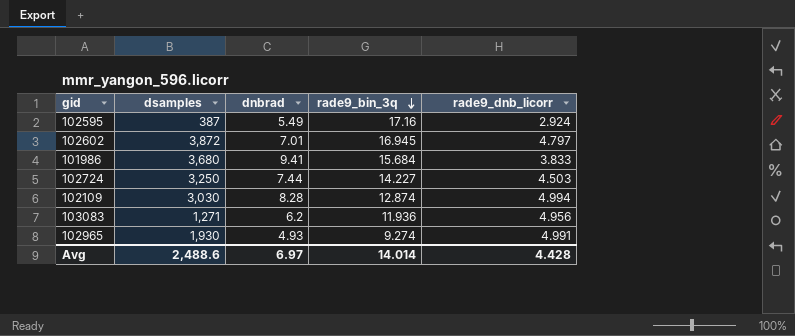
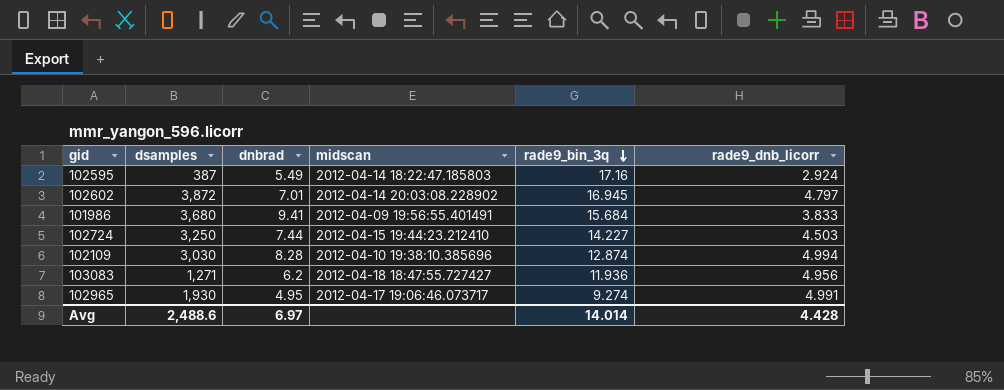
column midscan | position: none -> 4
102965 | dnbrad: 4.93 -> 4.95

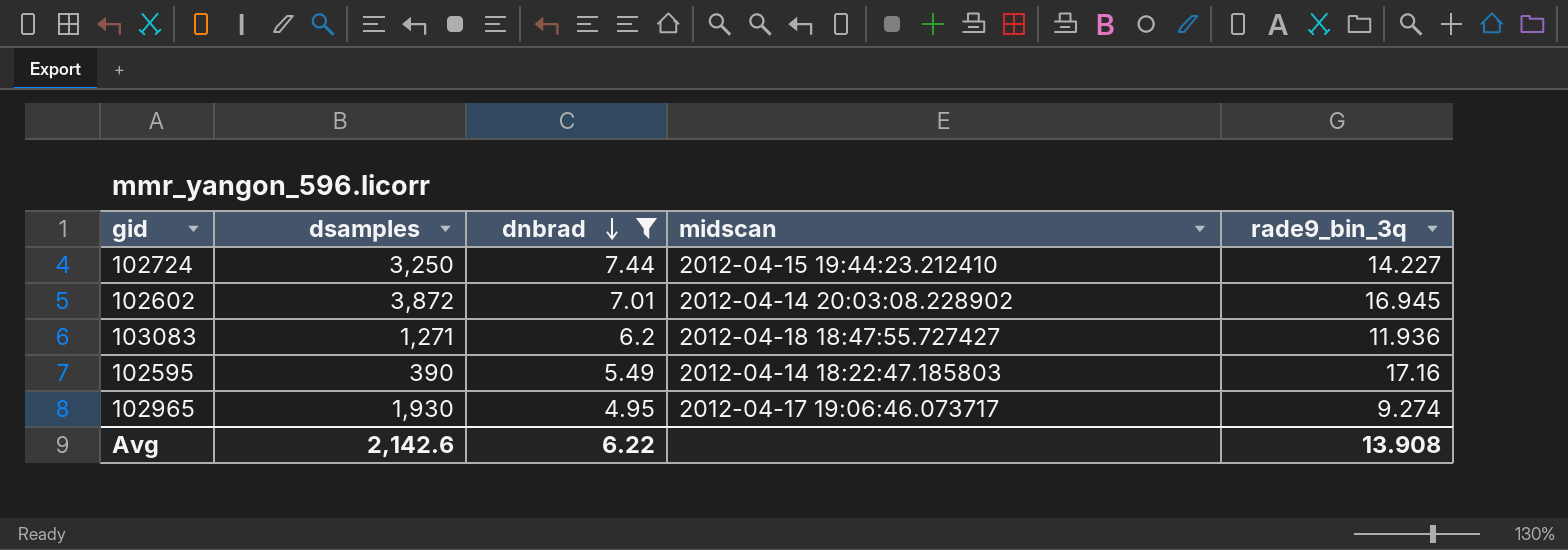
filter: none -> dnbrad <= 7.44
row order: rade9_bin_3q descending -> dnbrad descending
column rade9_dnb_licorr | position: 6 -> none
102595 | dsamples: 387 -> 390
Avg | dsamples: 2,488.6 -> 2,142.6
Avg | dnbrad: 6.97 -> 6.22
Avg | rade9_bin_3q: 14.014 -> 13.908

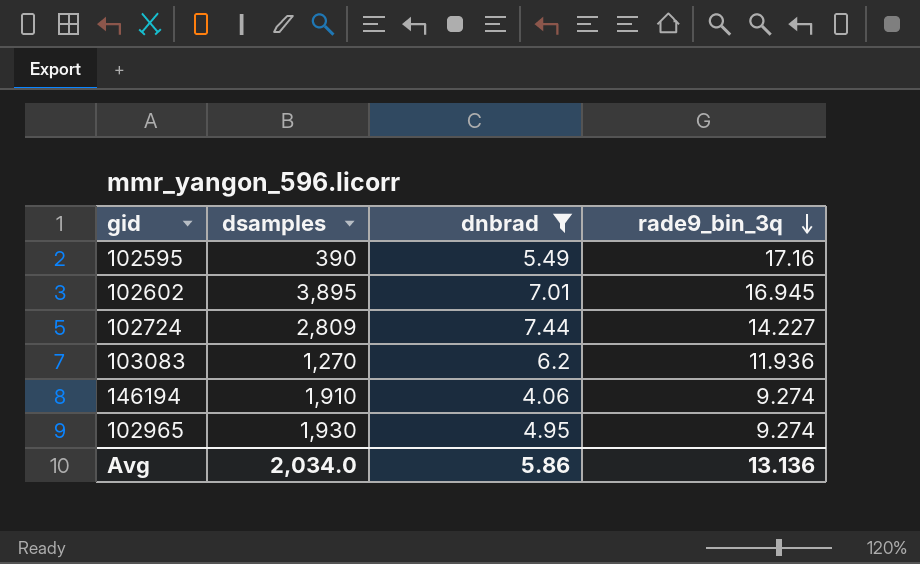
row order: dnbrad descending -> rade9_bin_3q descending
column midscan | position: 4 -> none
102602 | dsamples: 3,872 -> 3,895
102724 | dsamples: 3,250 -> 2,809
103083 | dsamples: 1,271 -> 1,270
row 146194: none -> 1,910 | 4.06 | 9.274
Avg | dsamples: 2,142.6 -> 2,034.0
Avg | dnbrad: 6.22 -> 5.86
Avg | rade9_bin_3q: 13.908 -> 13.136

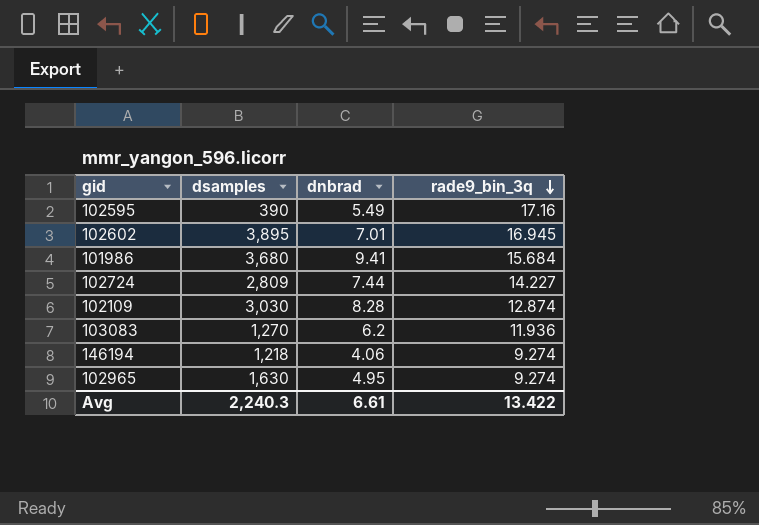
filter: dnbrad <= 7.44 -> none
146194 | dsamples: 1,910 -> 1,218
102965 | dsamples: 1,930 -> 1,630
Avg | dsamples: 2,034.0 -> 2,240.3
Avg | dnbrad: 5.86 -> 6.61
Avg | rade9_bin_3q: 13.136 -> 13.422

